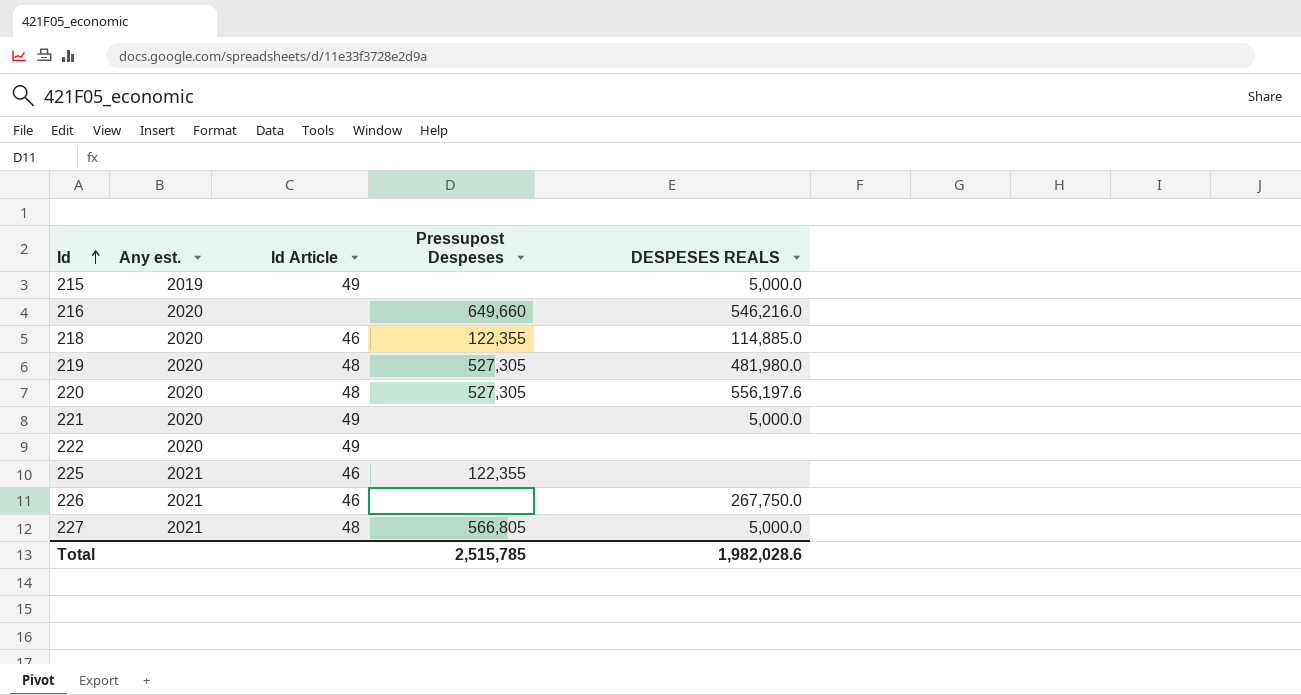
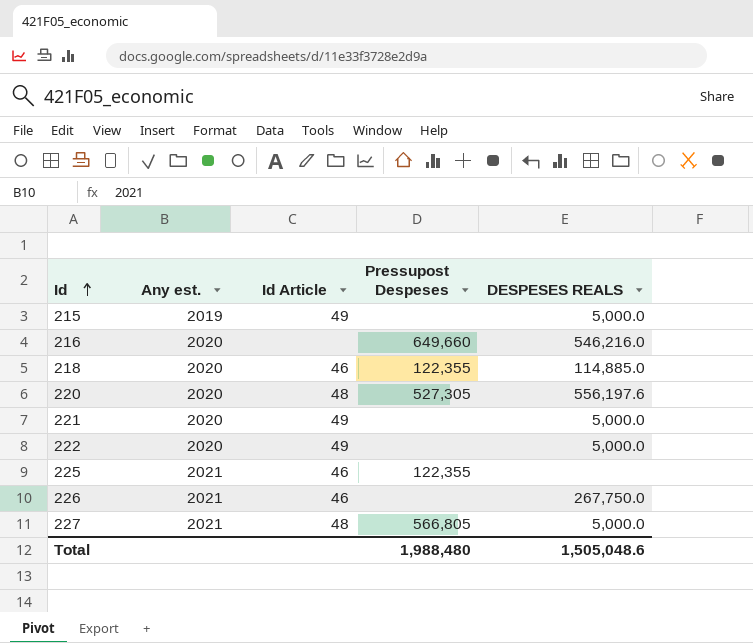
row 219: 2020 | 48 | 527,305 | 481,980.0 -> none
222 | DESPESES REALS: none -> 5,000.0
Total | Pressupost Despeses: 2,515,785 -> 1,988,480
Total | DESPESES REALS: 1,982,028.6 -> 1,505,048.6

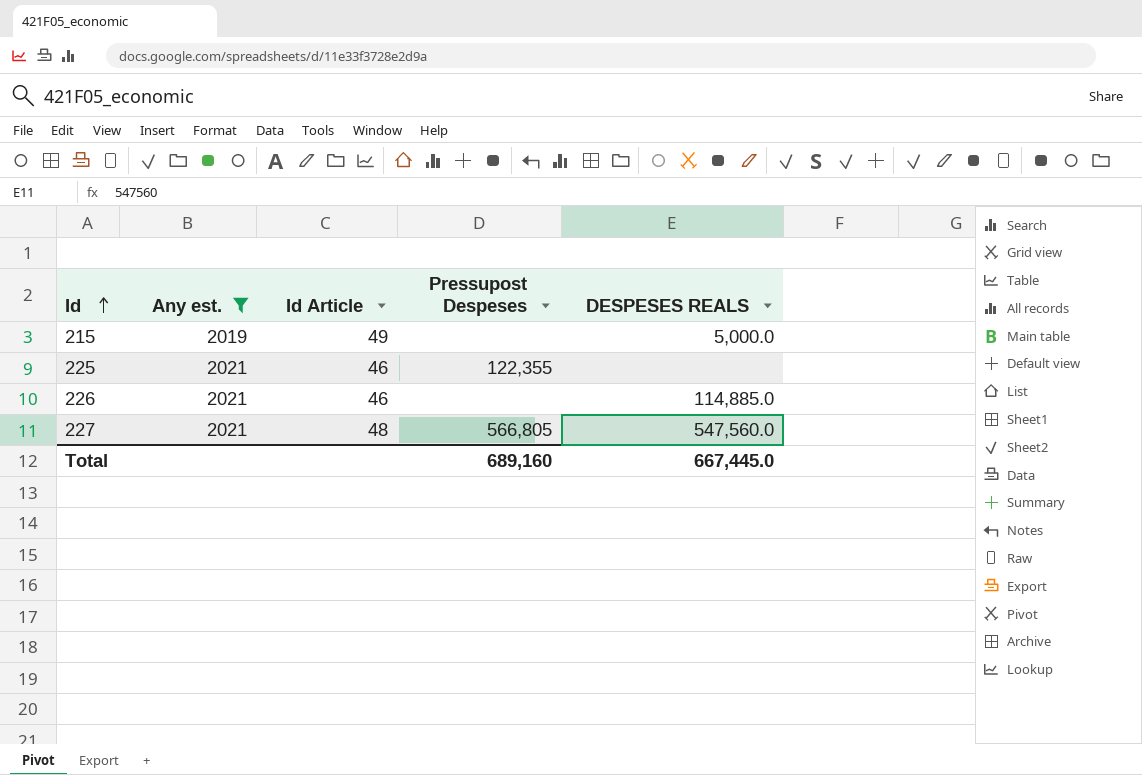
filter: none -> Any est. != 2020
226 | DESPESES REALS: 267,750.0 -> 114,885.0
227 | DESPESES REALS: 5,000.0 -> 547,560.0
Total | Pressupost Despeses: 1,988,480 -> 689,160
Total | DESPESES REALS: 1,505,048.6 -> 667,445.0

